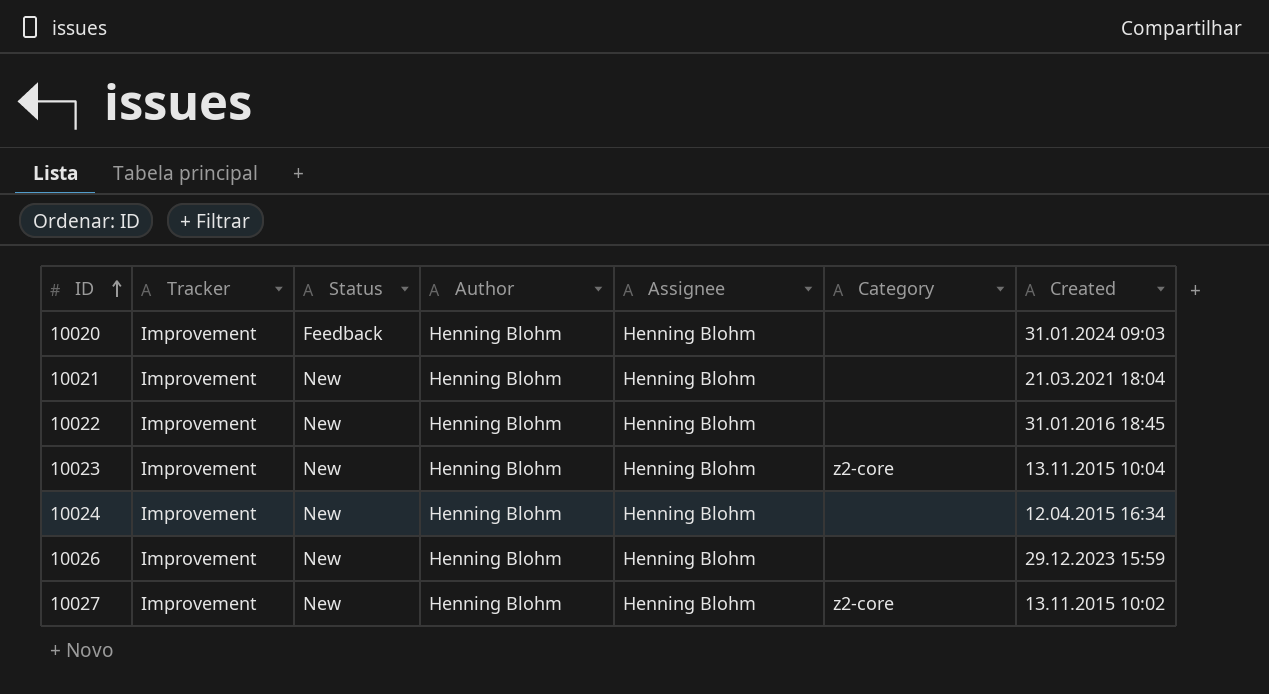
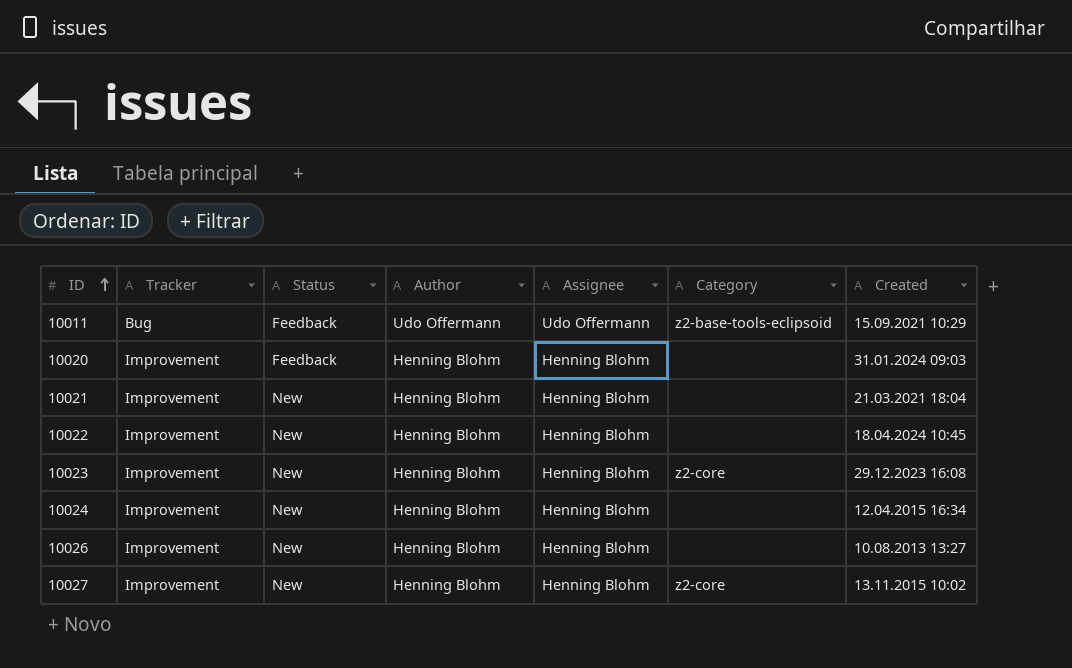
row 10011: none -> Bug | Feedback | Udo Offermann | Udo Offermann | z2-base-tools-eclipsoid | 15.09.2021 10:29
10022 | Created: 31.01.2016 18:45 -> 18.04.2024 10:45
10023 | Created: 13.11.2015 10:04 -> 29.12.2023 16:08
10026 | Created: 29.12.2023 15:59 -> 10.08.2013 13:27

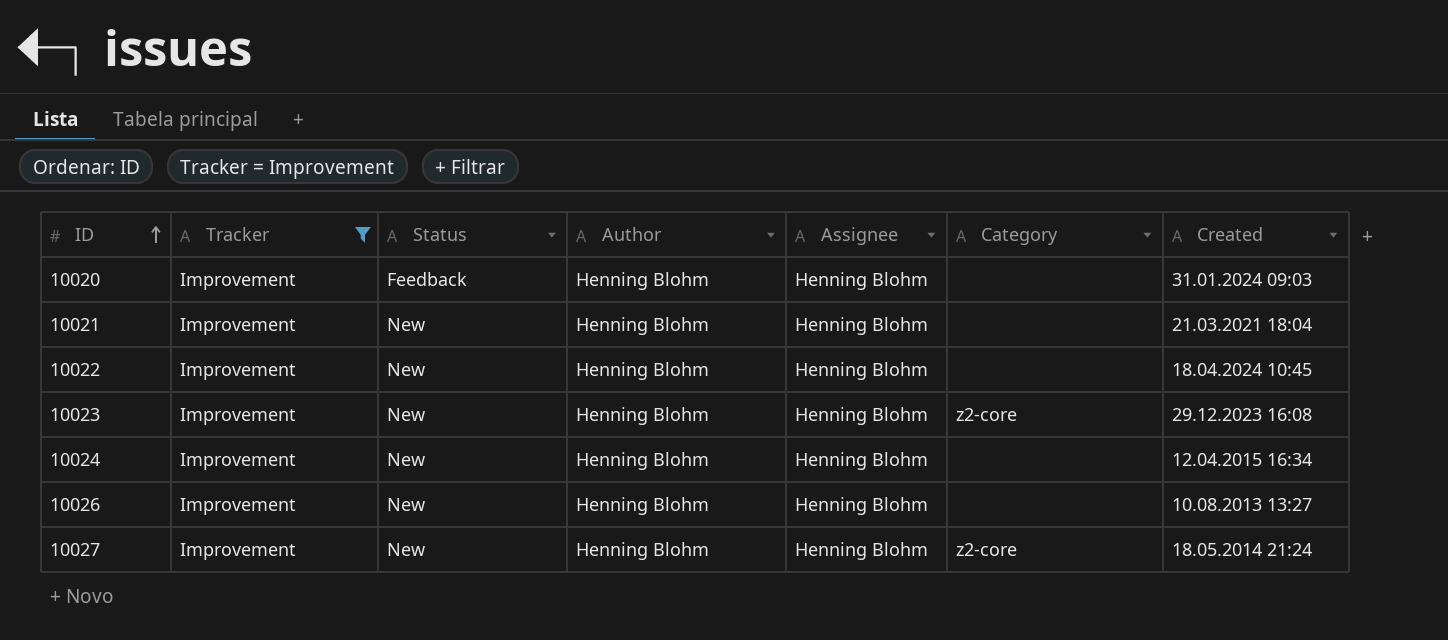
filter: none -> Tracker = Improvement
10027 | Created: 13.11.2015 10:02 -> 18.05.2014 21:24

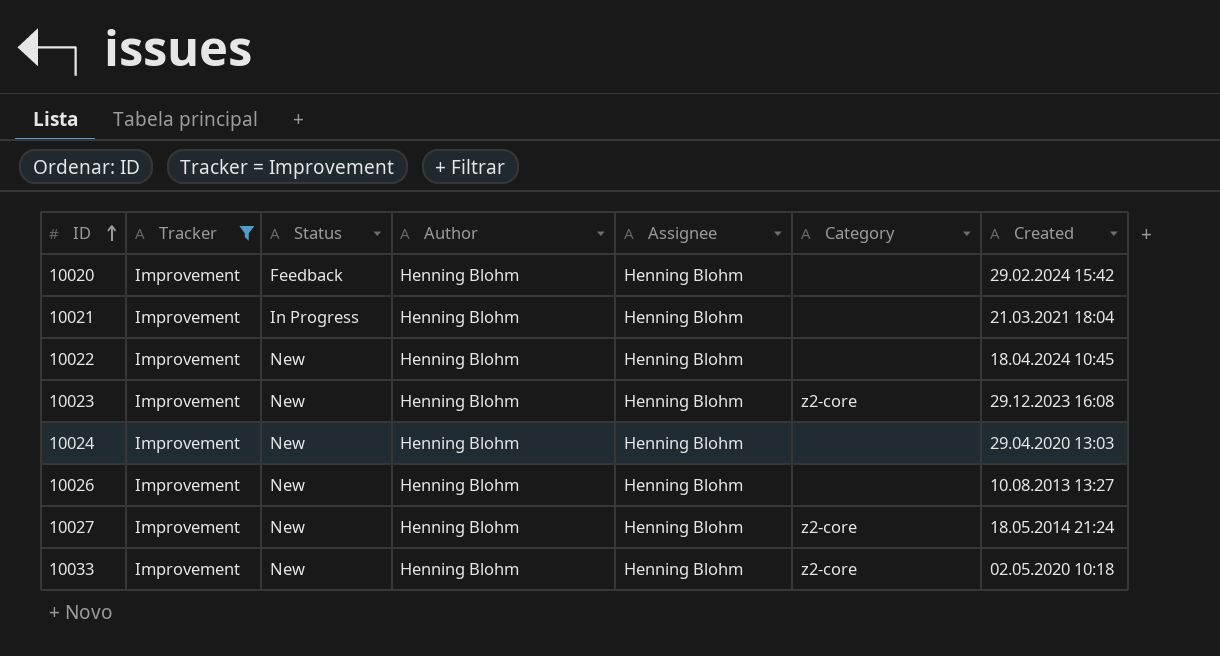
10020 | Created: 31.01.2024 09:03 -> 29.02.2024 15:42
10021 | Status: New -> In Progress
10024 | Created: 12.04.2015 16:34 -> 29.04.2020 13:03
row 10033: none -> Improvement | New | Henning Blohm | Henning Blohm | z2-core | 02.05.2020 10:18

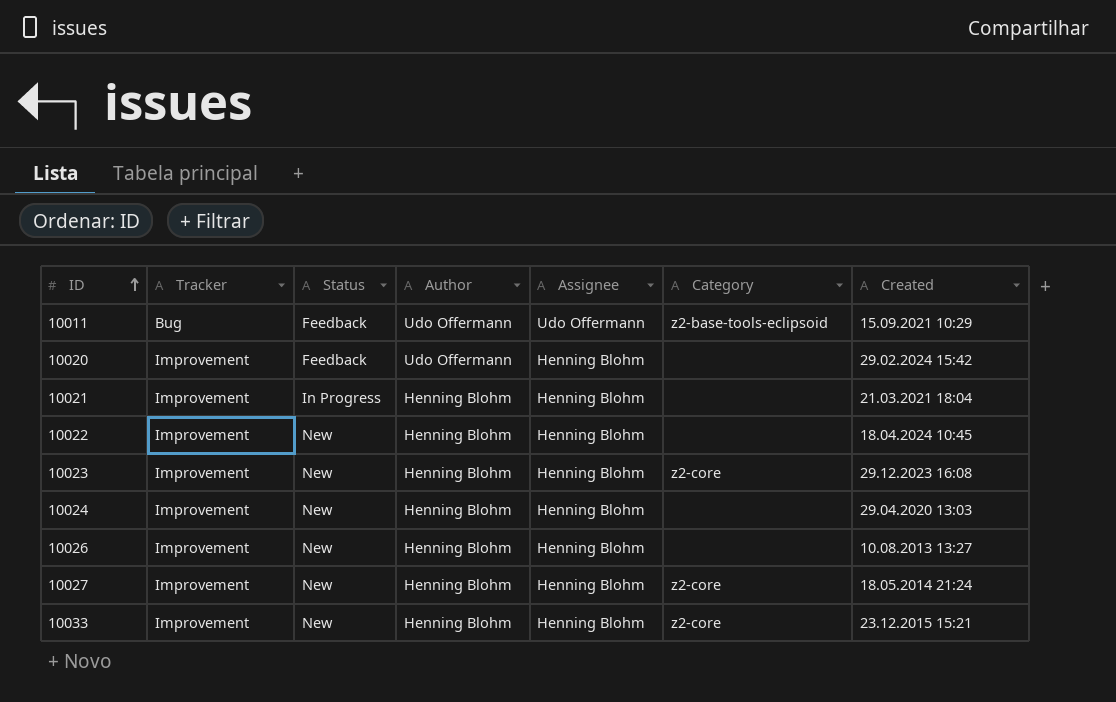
filter: Tracker = Improvement -> none
10020 | Author: Henning Blohm -> Udo Offermann
10033 | Created: 02.05.2020 10:18 -> 23.12.2015 15:21

